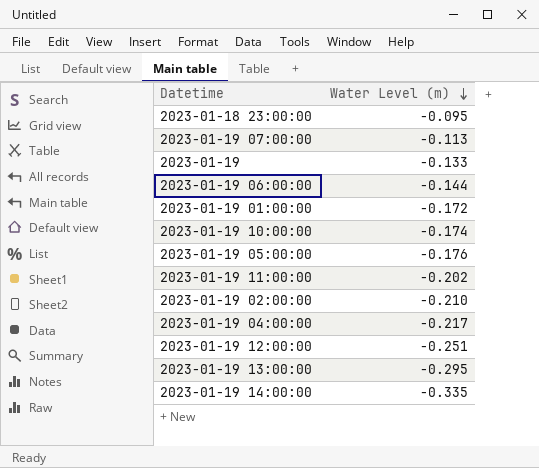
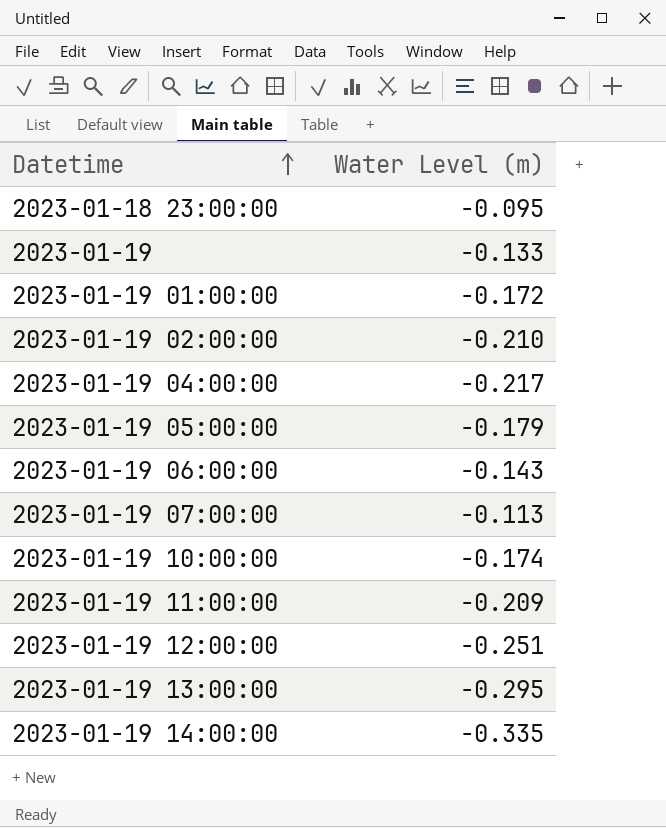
row order: Water Level (m) descending -> Datetime ascending
2023-01-19 05:00:00 | Water Level (m): -0.176 -> -0.179
2023-01-19 06:00:00 | Water Level (m): -0.144 -> -0.143
2023-01-19 11:00:00 | Water Level (m): -0.202 -> -0.209

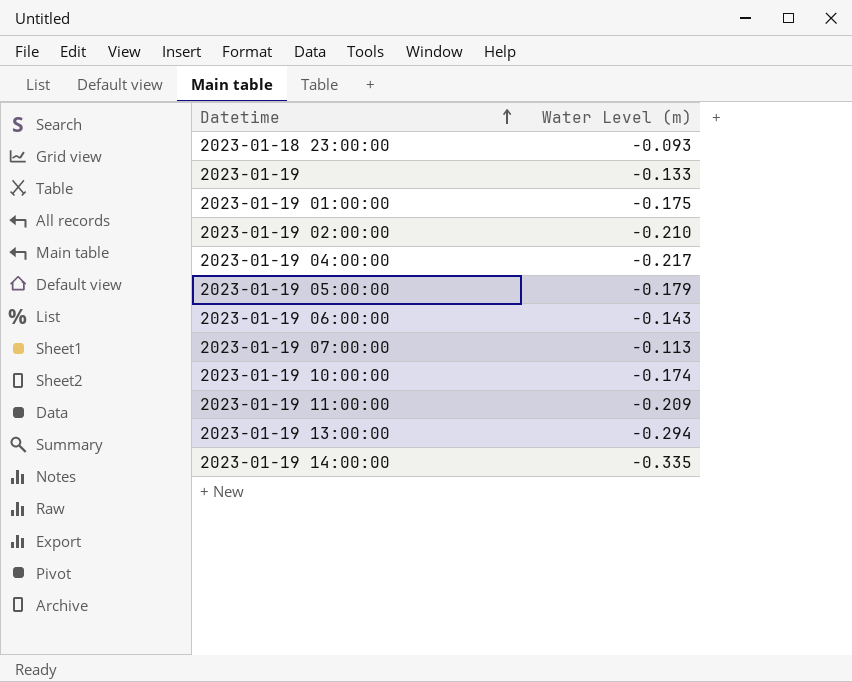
row 2023-01-19 12:00:00: -0.251 -> none
2023-01-18 23:00:00 | Water Level (m): -0.095 -> -0.093
2023-01-19 01:00:00 | Water Level (m): -0.172 -> -0.175
2023-01-19 13:00:00 | Water Level (m): -0.295 -> -0.294

